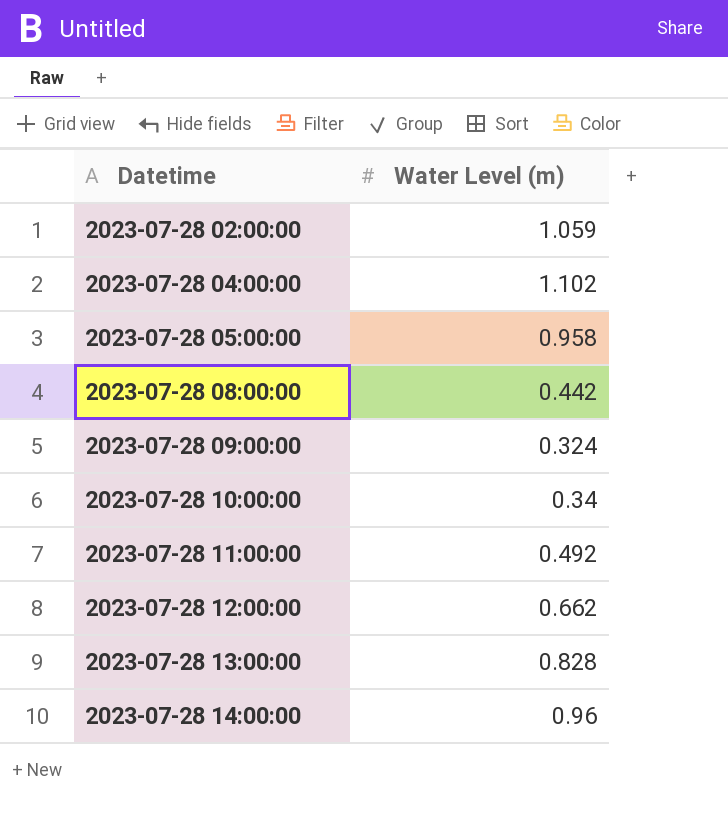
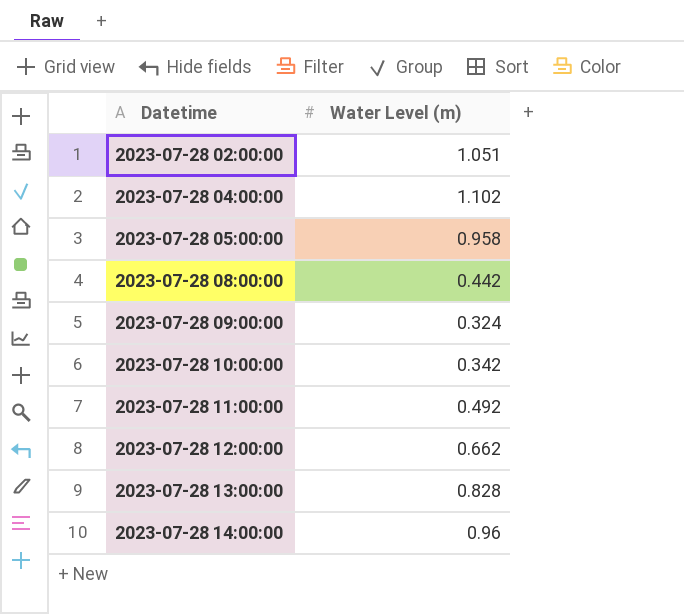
2023-07-28 02:00:00 | Water Level (m): 1.059 -> 1.051
2023-07-28 10:00:00 | Water Level (m): 0.34 -> 0.342

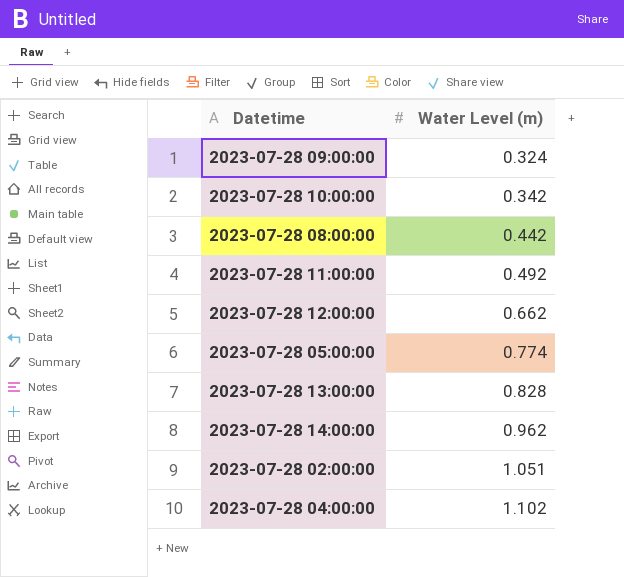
row order: Datetime ascending -> Water Level (m) ascending
2023-07-28 05:00:00 | Water Level (m): 0.958 -> 0.774
2023-07-28 14:00:00 | Water Level (m): 0.96 -> 0.962

